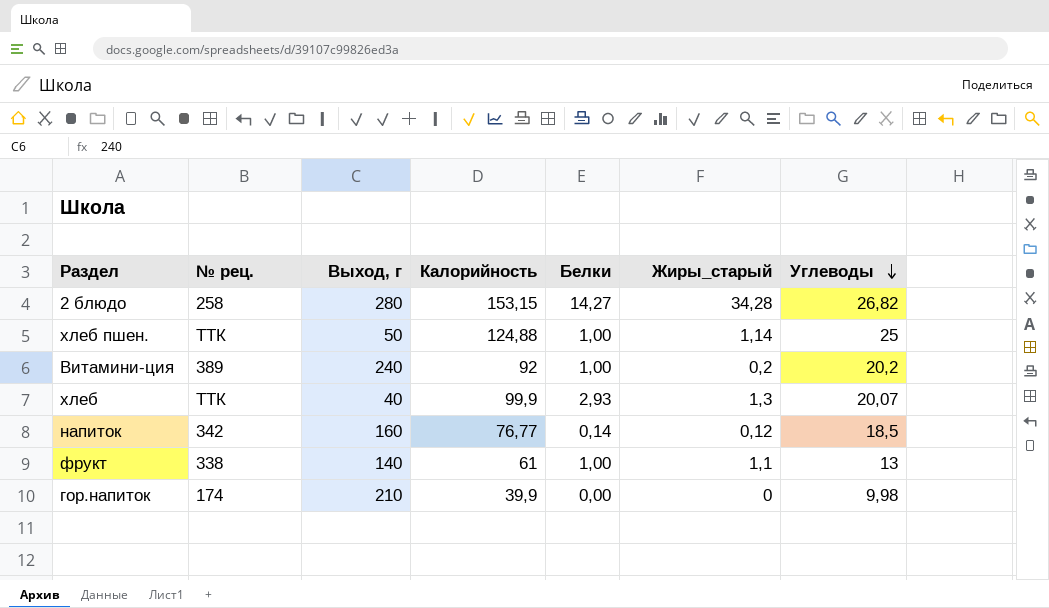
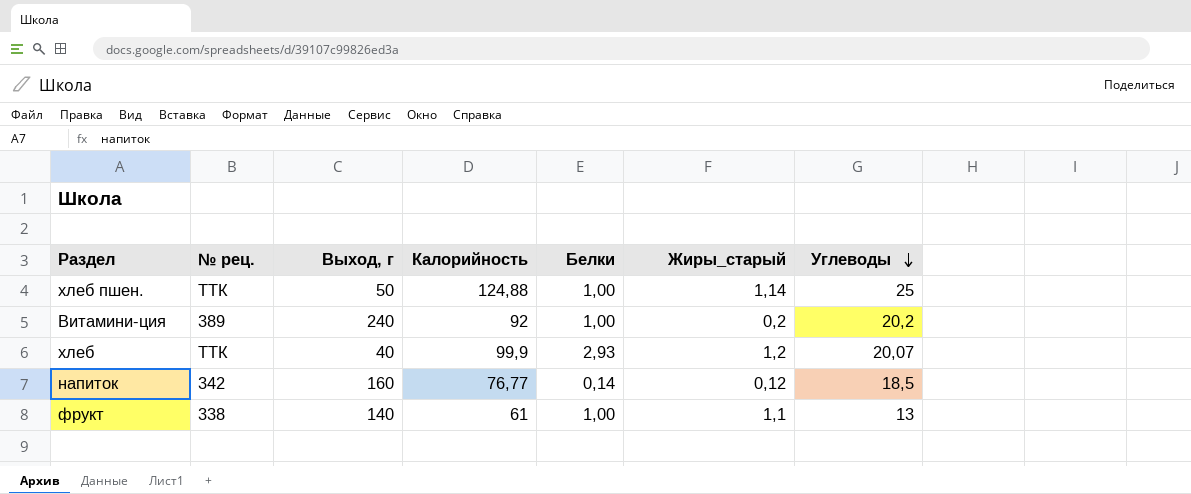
row 2 блюдо: 258 | 280 | 153,15 | 14,27 | 34,28 | 26,82 -> none
row гор.напиток: 174 | 210 | 39,9 | 0,00 | 0 | 9,98 -> none
хлеб | Жиры_старый: 1,3 -> 1,2

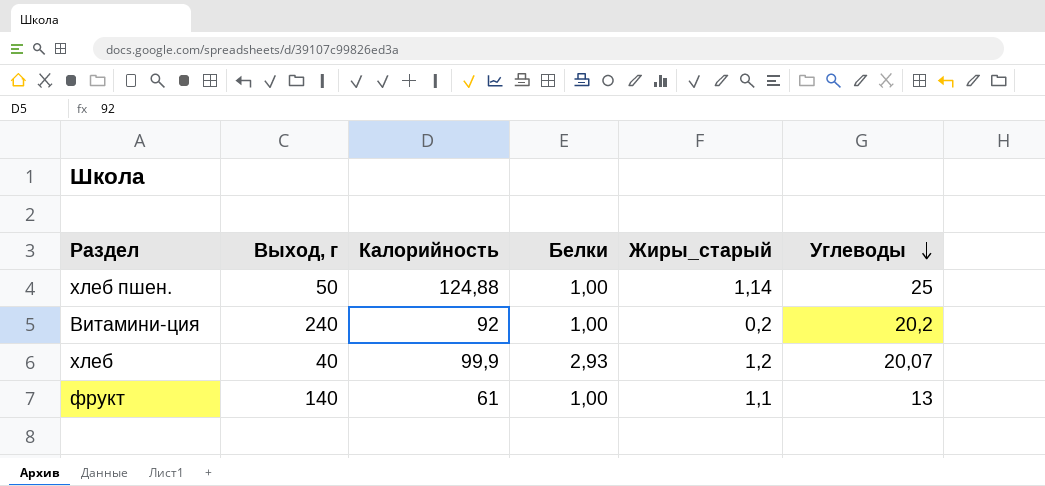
column № рец. | position: 2 -> none
row напиток: 342 | 160 | 76,77 | 0,14 | 0,12 | 18,5 -> none

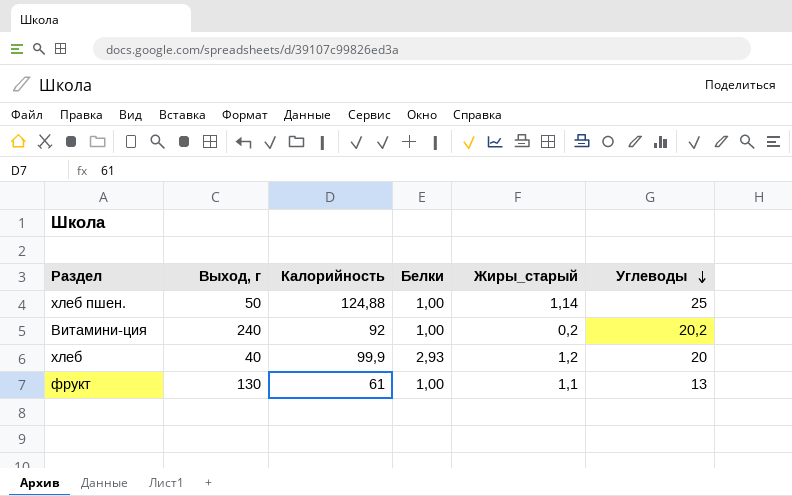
хлеб | Углеводы: 20,07 -> 20
фрукт | Выход, г: 140 -> 130

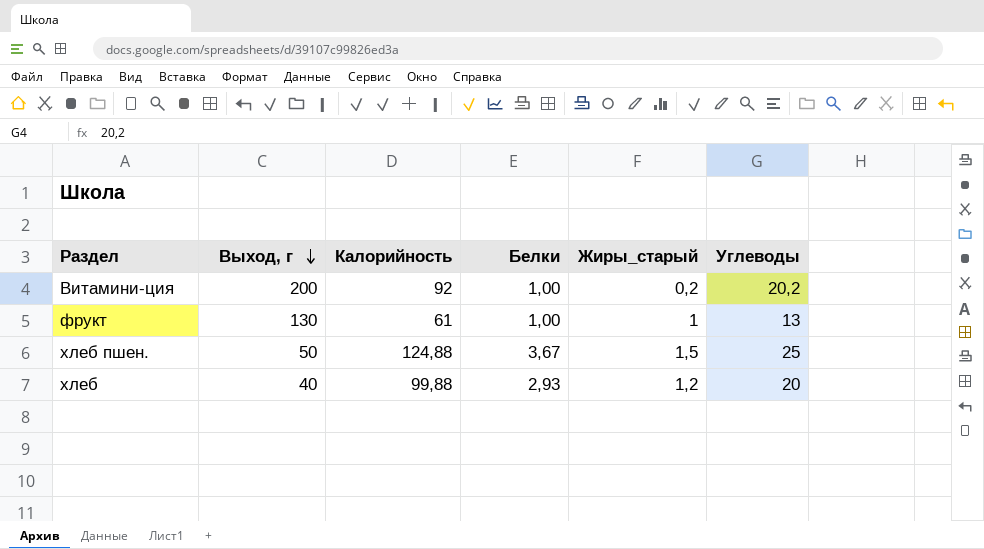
row order: Углеводы descending -> Выход, г descending
Витамини-ция | Выход, г: 240 -> 200
фрукт | Жиры_старый: 1,1 -> 1
хлеб пшен. | Белки: 1,00 -> 3,67
хлеб пшен. | Жиры_старый: 1,14 -> 1,5
хлеб | Калорийность: 99,9 -> 99,88

